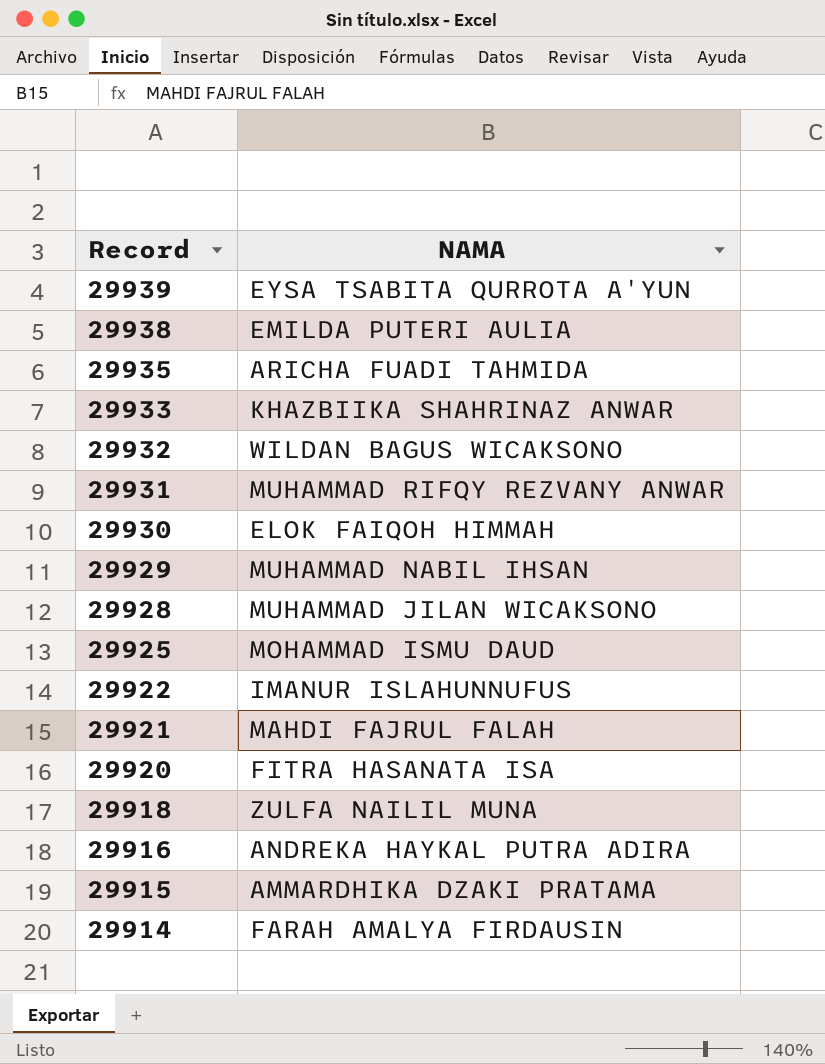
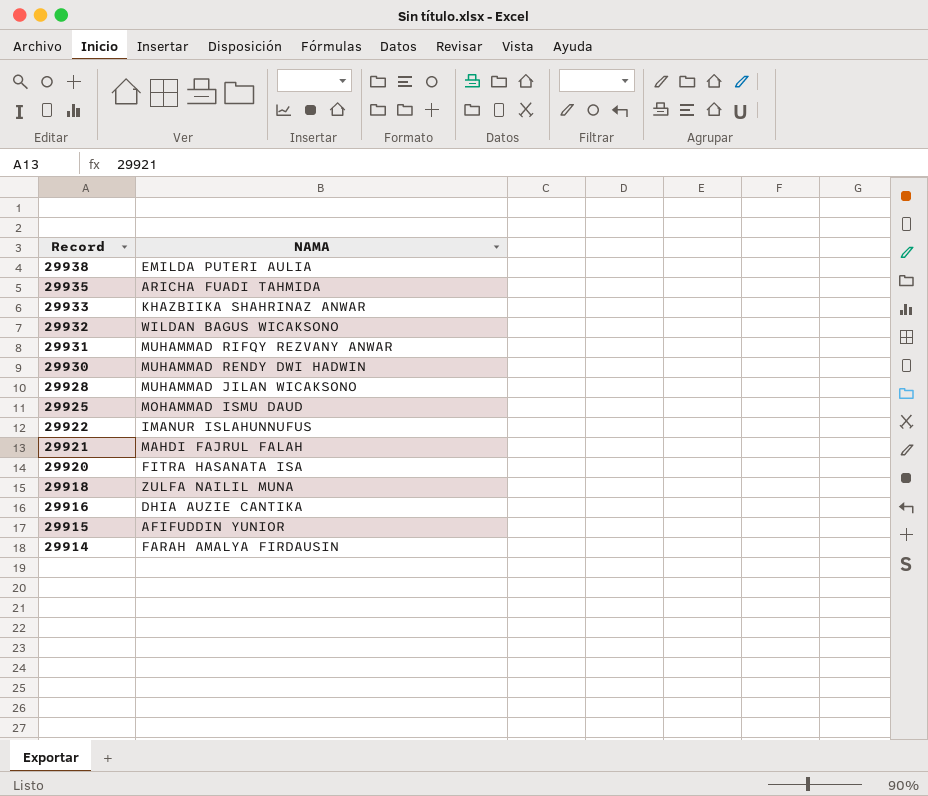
row 29939: EYSA TSABITA QURROTA A'YUN -> none
row 29929: MUHAMMAD NABIL IHSAN -> none
29930 | NAMA: ELOK FAIQOH HIMMAH -> MUHAMMAD RENDY DWI HADWIN
29916 | NAMA: ANDREKA HAYKAL PUTRA ADIRA -> DHIA AUZIE CANTIKA
29915 | NAMA: AMMARDHIKA DZAKI PRATAMA -> AFIFUDDIN YUNIOR

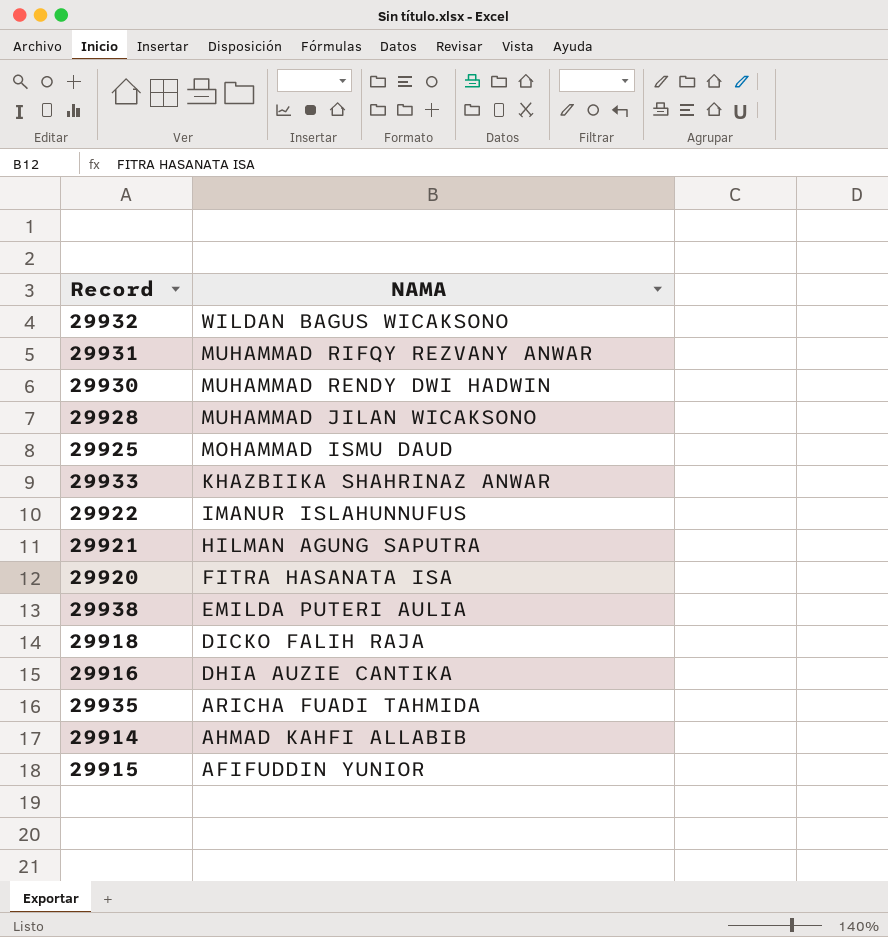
row order: Record descending -> NAMA descending
29921 | NAMA: MAHDI FAJRUL FALAH -> HILMAN AGUNG SAPUTRA
29918 | NAMA: ZULFA NAILIL MUNA -> DICKO FALIH RAJA
29914 | NAMA: FARAH AMALYA FIRDAUSIN -> AHMAD KAHFI ALLABIB

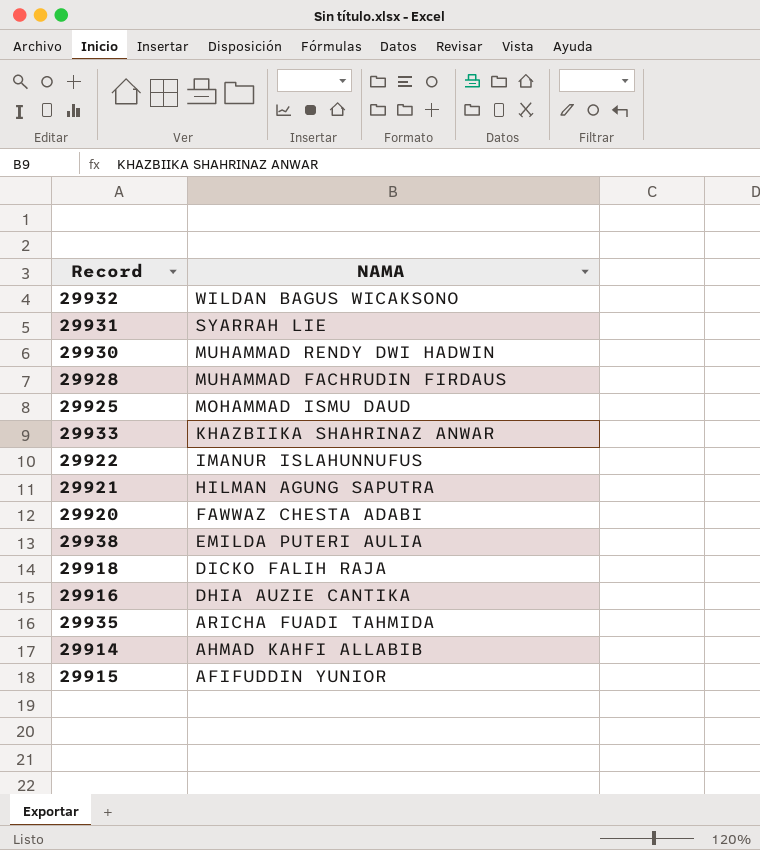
29931 | NAMA: MUHAMMAD RIFQY REZVANY ANWAR -> SYARRAH LIE
29928 | NAMA: MUHAMMAD JILAN WICAKSONO -> MUHAMMAD FACHRUDIN FIRDAUS
29920 | NAMA: FITRA HASANATA ISA -> FAWWAZ CHESTA ADABI

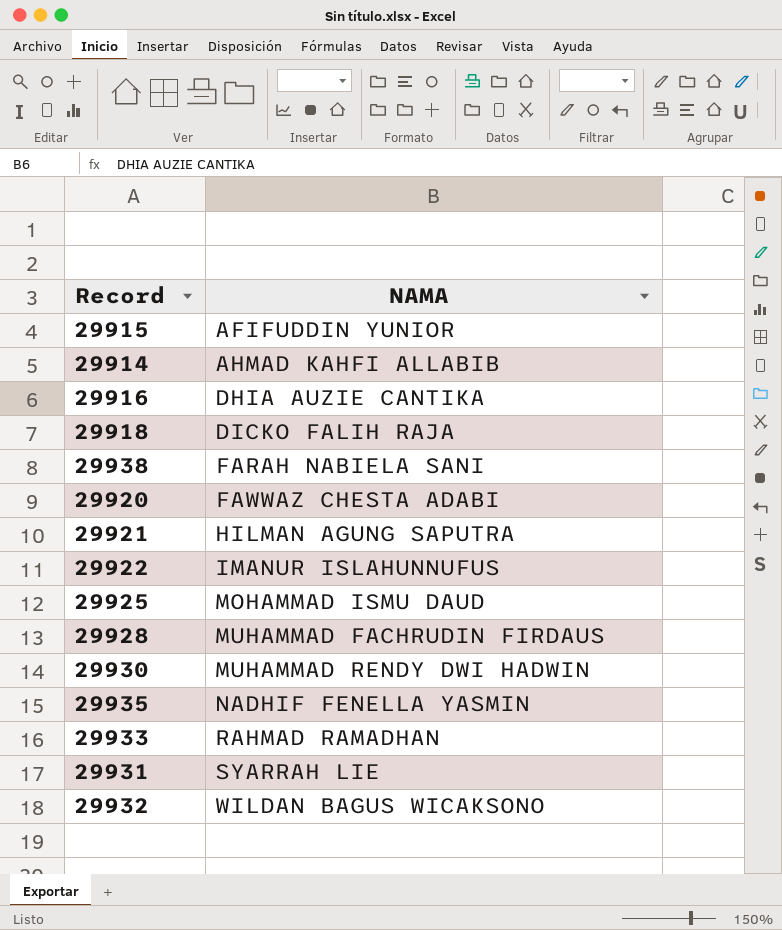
row order: NAMA descending -> NAMA ascending
29938 | NAMA: EMILDA PUTERI AULIA -> FARAH NABIELA SANI
29935 | NAMA: ARICHA FUADI TAHMIDA -> NADHIF FENELLA YASMIN
29933 | NAMA: KHAZBIIKA SHAHRINAZ ANWAR -> RAHMAD RAMADHAN

